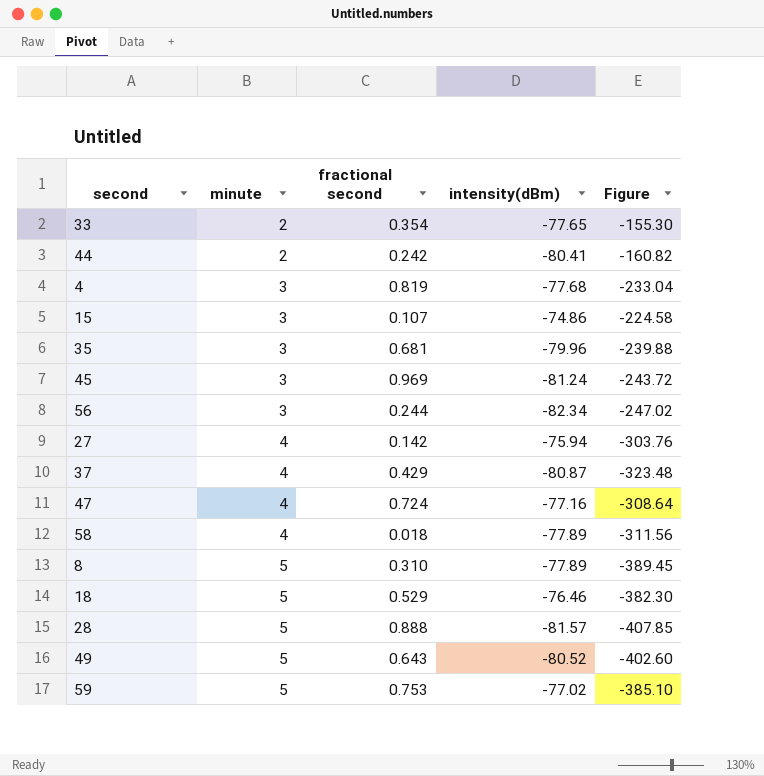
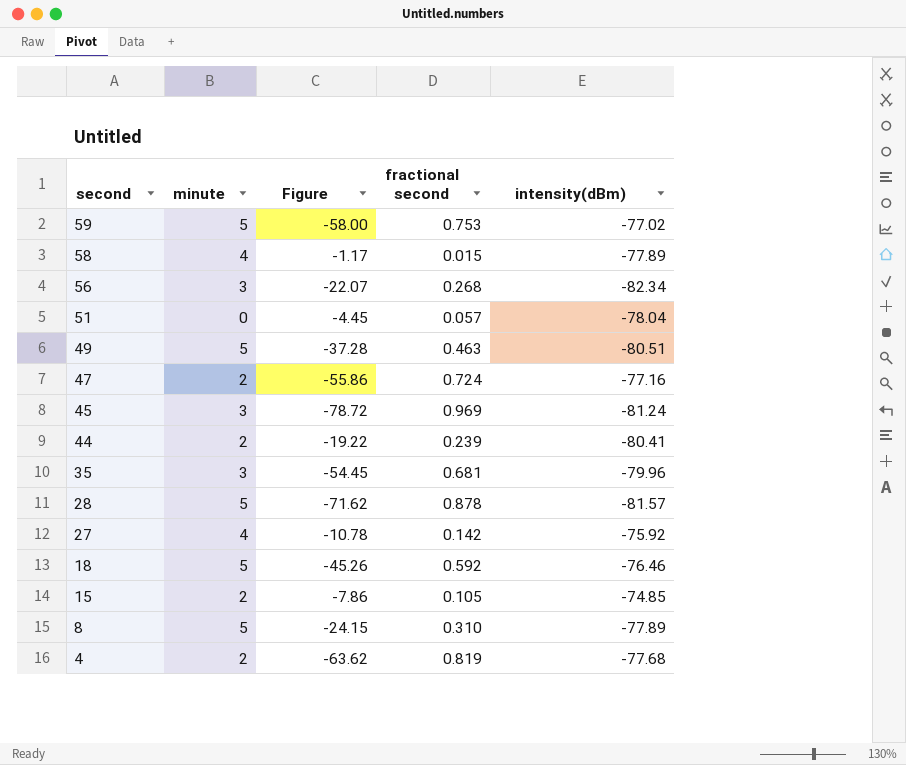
row order: minute ascending -> second descending
column Figure | formula: [minute] * [intensity(dBm)] -> [fractional second] * [intensity(dBm)]
column Figure | position: 5 -> 3
row 33: 2 | 0.354 | -77.65 | -155.30 -> none
row 37: 4 | 0.429 | -80.87 | -323.48 -> none
58 | fractional second: 0.018 -> 0.015
56 | fractional second: 0.244 -> 0.268
row 51: none -> 0 | -4.45 | 0.057 | -78.04
49 | fractional second: 0.643 -> 0.463
49 | intensity(dBm): -80.52 -> -80.51
47 | minute: 4 -> 2
44 | fractional second: 0.242 -> 0.239
28 | fractional second: 0.888 -> 0.878
27 | intensity(dBm): -75.94 -> -75.92
18 | fractional second: 0.529 -> 0.592
15 | minute: 3 -> 2
15 | fractional second: 0.107 -> 0.105
15 | intensity(dBm): -74.86 -> -74.85
4 | minute: 3 -> 2

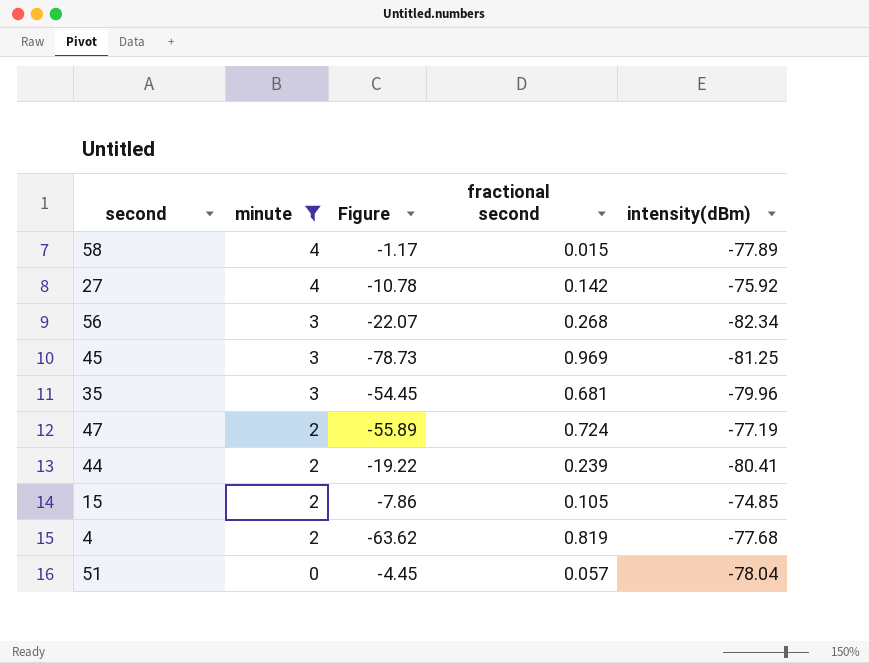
filter: none -> minute != 5
row order: second descending -> minute descending
45 | Figure: -78.72 -> -78.73
45 | intensity(dBm): -81.24 -> -81.25
47 | Figure: -55.86 -> -55.89
47 | intensity(dBm): -77.16 -> -77.19

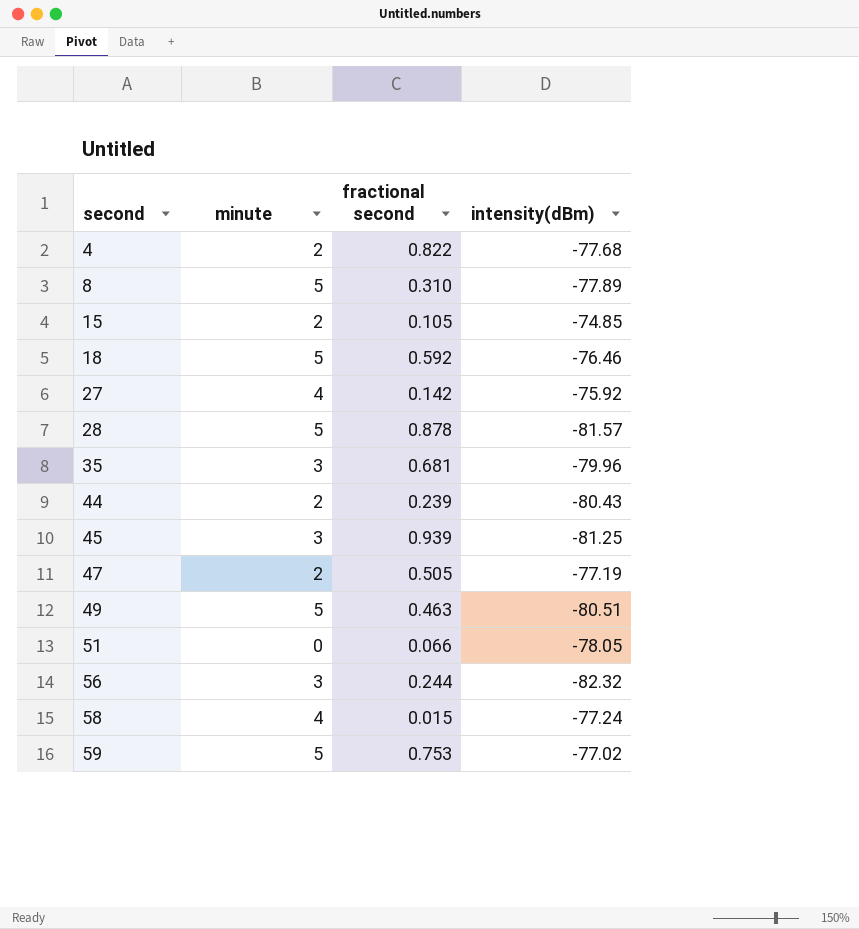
filter: minute != 5 -> none
row order: minute descending -> second ascending
column Figure | formula: [fractional second] * [intensity(dBm)] -> none
4 | fractional second: 0.819 -> 0.822
44 | intensity(dBm): -80.41 -> -80.43
45 | fractional second: 0.969 -> 0.939
47 | fractional second: 0.724 -> 0.505
51 | fractional second: 0.057 -> 0.066
51 | intensity(dBm): -78.04 -> -78.05
56 | fractional second: 0.268 -> 0.244
56 | intensity(dBm): -82.34 -> -82.32
58 | intensity(dBm): -77.89 -> -77.24

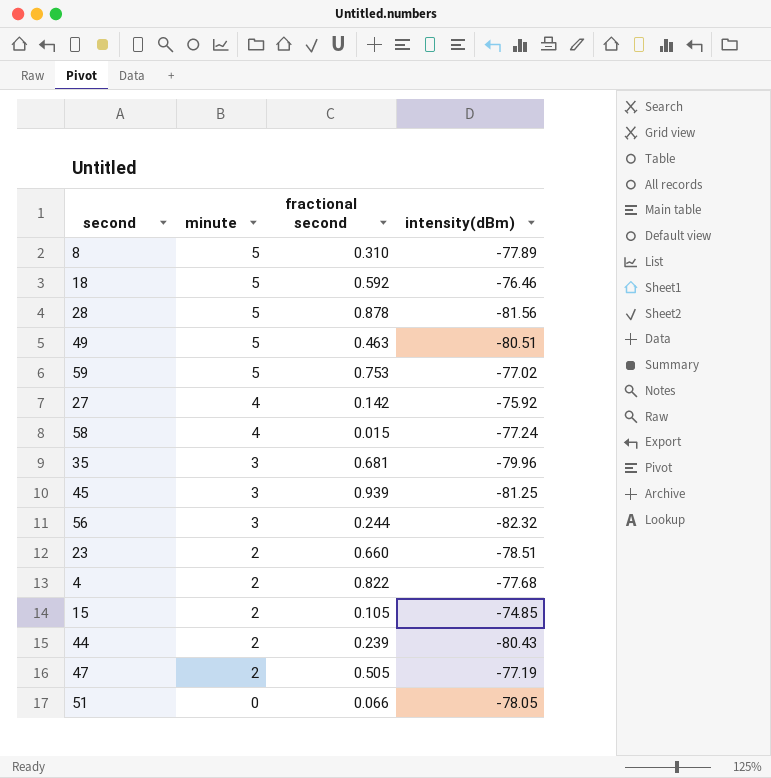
row order: second ascending -> minute descending
28 | intensity(dBm): -81.57 -> -81.56
row 23: none -> 2 | 0.660 | -78.51

